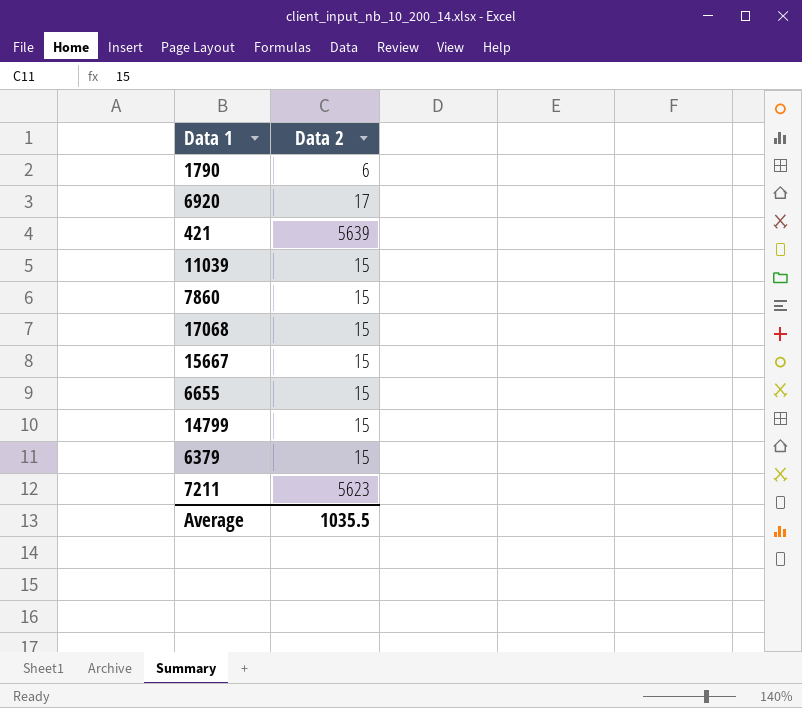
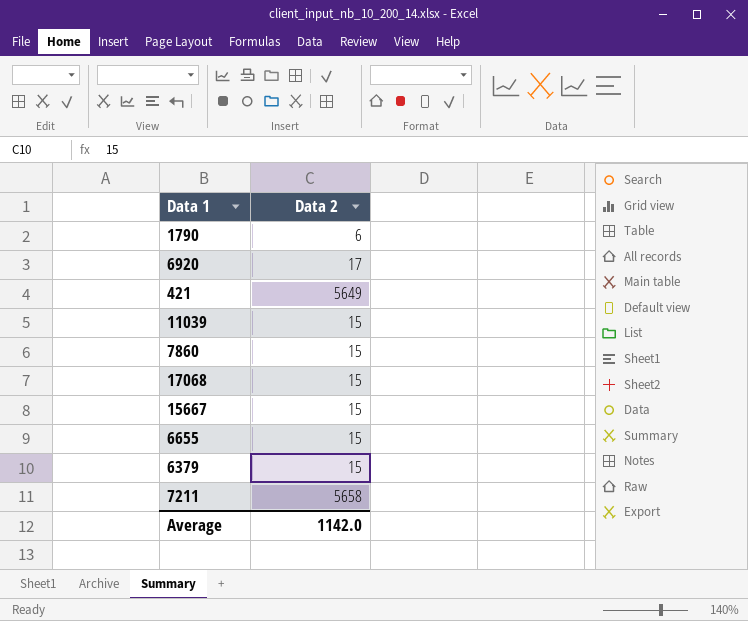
row 14799: 15 -> none
421 | Data 2: 5639 -> 5649
7211 | Data 2: 5623 -> 5658
Average | Data 2: 1035.5 -> 1142.0

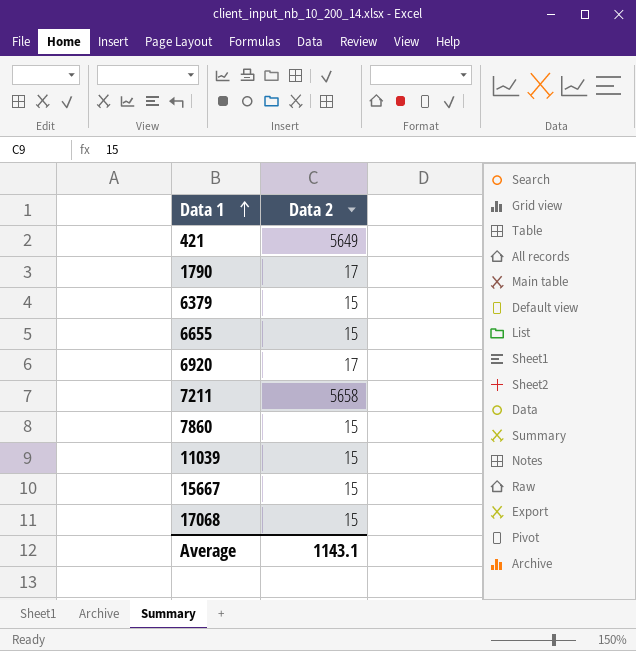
row order: none -> Data 1 ascending
1790 | Data 2: 6 -> 17
Average | Data 2: 1142.0 -> 1143.1

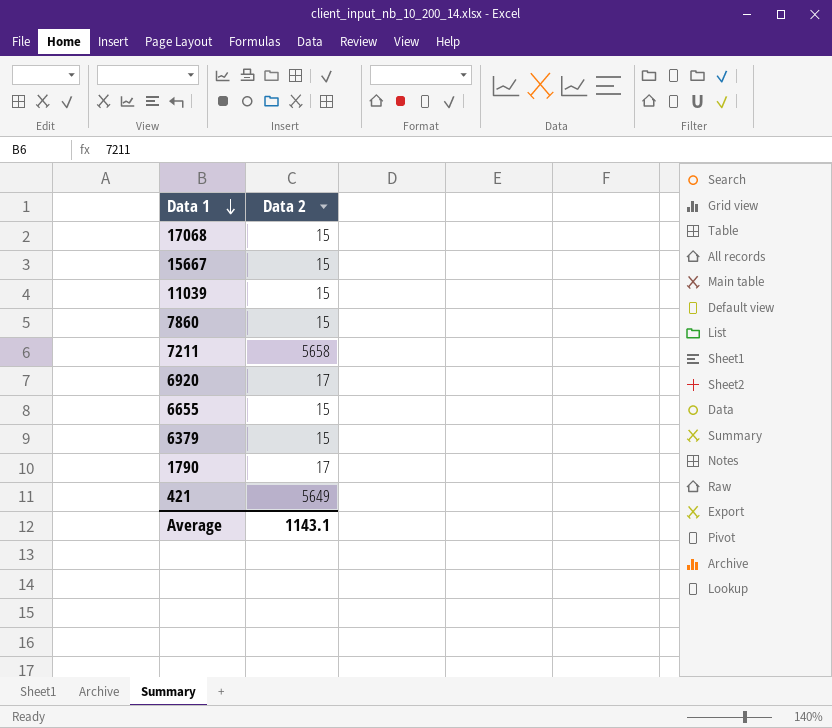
row order: Data 1 ascending -> Data 1 descending

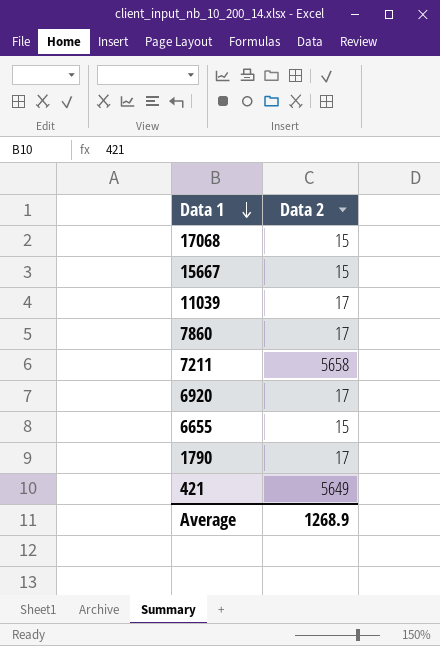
row 6379: 15 -> none
11039 | Data 2: 15 -> 17
7860 | Data 2: 15 -> 17
Average | Data 2: 1143.1 -> 1268.9

